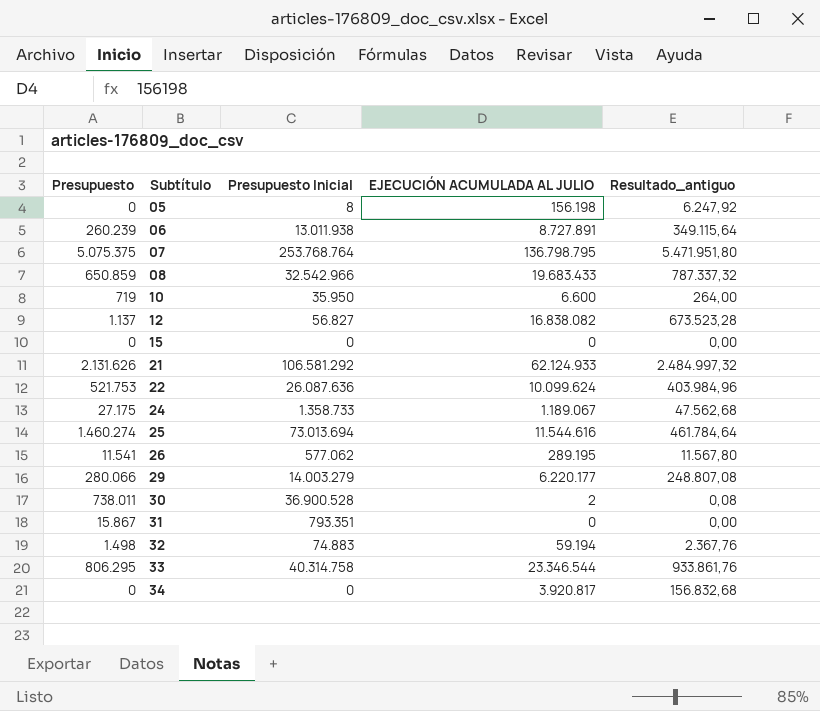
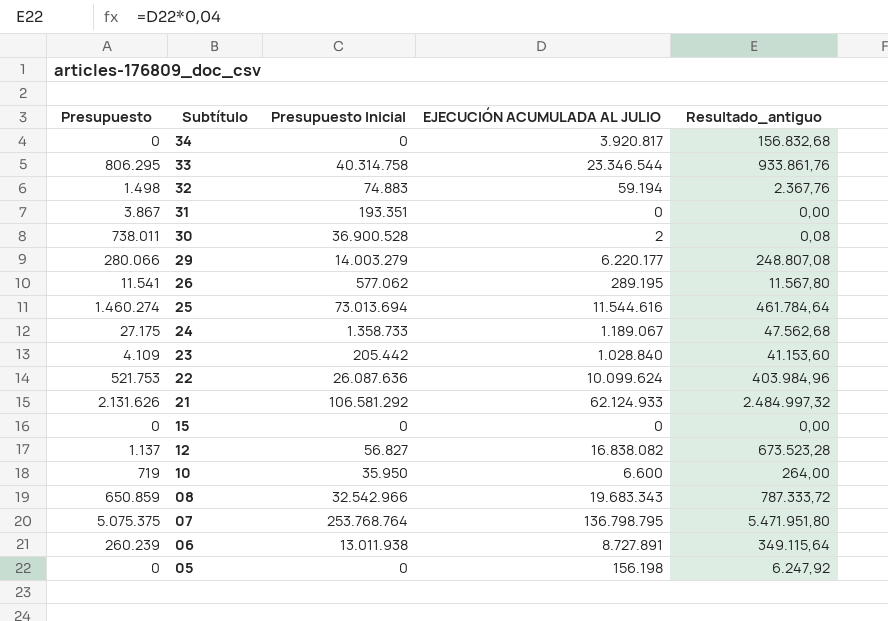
row order: Subtítulo ascending -> Subtítulo descending
31 | Presupuesto: 15.867 -> 3.867
31 | Presupuesto Inicial: 793.351 -> 193.351
row 23: none -> 4.109 | 205.442 | 1.028.840 | 41.153,60
08 | EJECUCIÓN ACUMULADA AL JULIO: 19.683.433 -> 19.683.343
08 | Resultado_antiguo: 787.337,32 -> 787.333,72
05 | Presupuesto Inicial: 8 -> 0

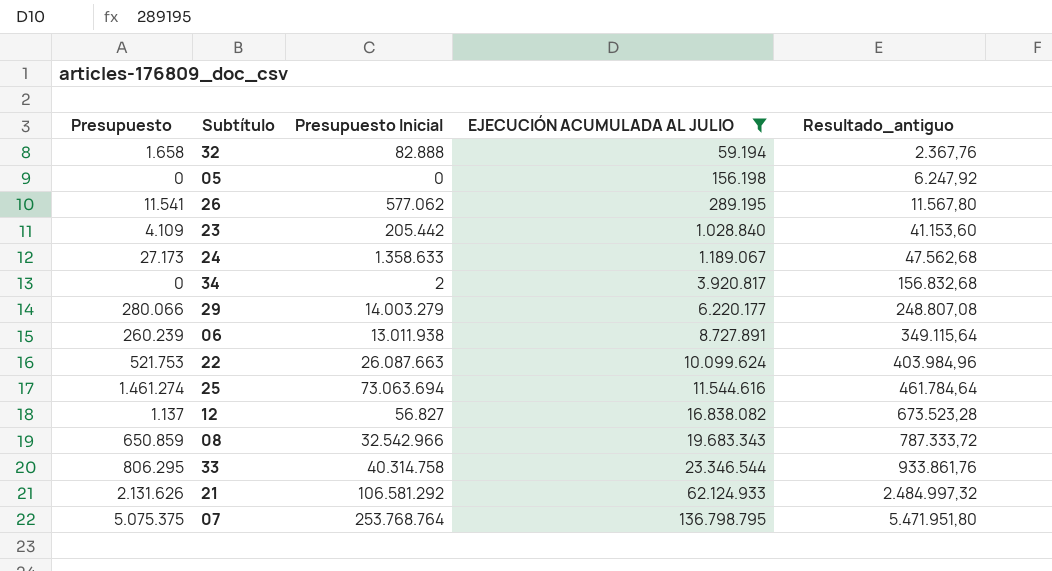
filter: none -> EJECUCIÓN ACUMULADA AL JULIO >= 59.194
row order: Subtítulo descending -> EJECUCIÓN ACUMULADA AL JULIO ascending
32 | Presupuesto: 1.498 -> 1.658
32 | Presupuesto Inicial: 74.883 -> 82.888
24 | Presupuesto: 27.175 -> 27.173
24 | Presupuesto Inicial: 1.358.733 -> 1.358.633
34 | Presupuesto Inicial: 0 -> 2
22 | Presupuesto Inicial: 26.087.636 -> 26.087.663
25 | Presupuesto: 1.460.274 -> 1.461.274
25 | Presupuesto Inicial: 73.013.694 -> 73.063.694

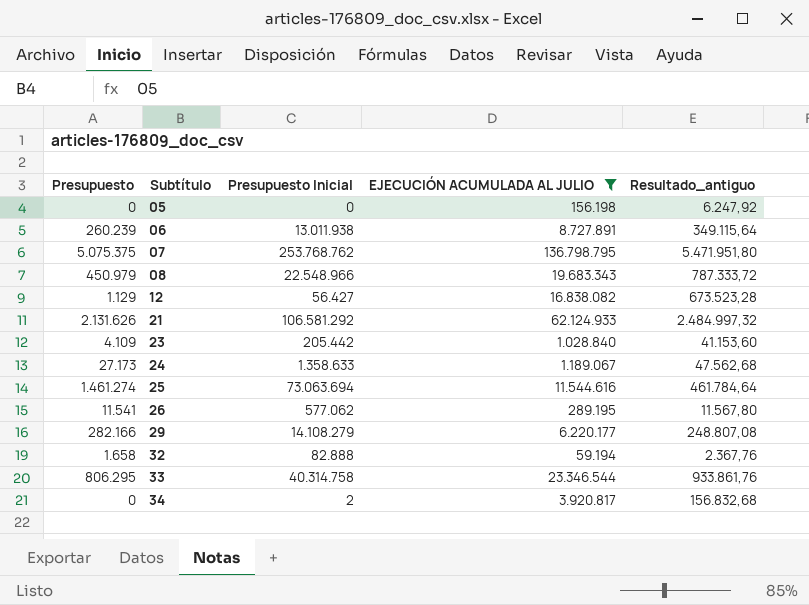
row order: EJECUCIÓN ACUMULADA AL JULIO ascending -> Subtítulo ascending
row 22: 521.753 | 26.087.663 | 10.099.624 | 403.984,96 -> none
07 | Presupuesto Inicial: 253.768.764 -> 253.768.762
08 | Presupuesto: 650.859 -> 450.979
08 | Presupuesto Inicial: 32.542.966 -> 22.548.966
12 | Presupuesto: 1.137 -> 1.129
12 | Presupuesto Inicial: 56.827 -> 56.427
29 | Presupuesto: 280.066 -> 282.166
29 | Presupuesto Inicial: 14.003.279 -> 14.108.279

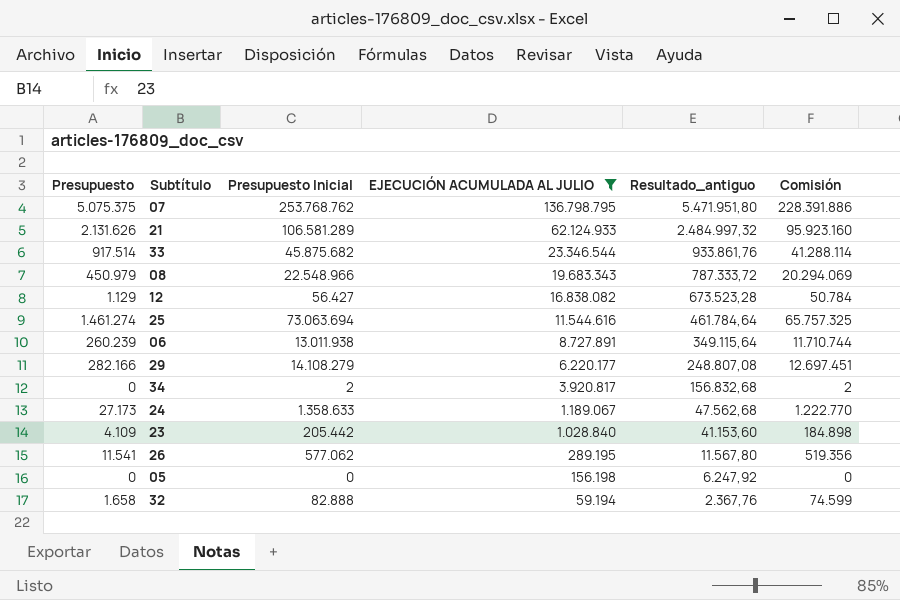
row order: Subtítulo ascending -> EJECUCIÓN ACUMULADA AL JULIO descending
column Comisión | formula: none -> [Presupuesto Inicial] * 0,9
21 | Presupuesto Inicial: 106.581.292 -> 106.581.289
33 | Presupuesto: 806.295 -> 917.514
33 | Presupuesto Inicial: 40.314.758 -> 45.875.682

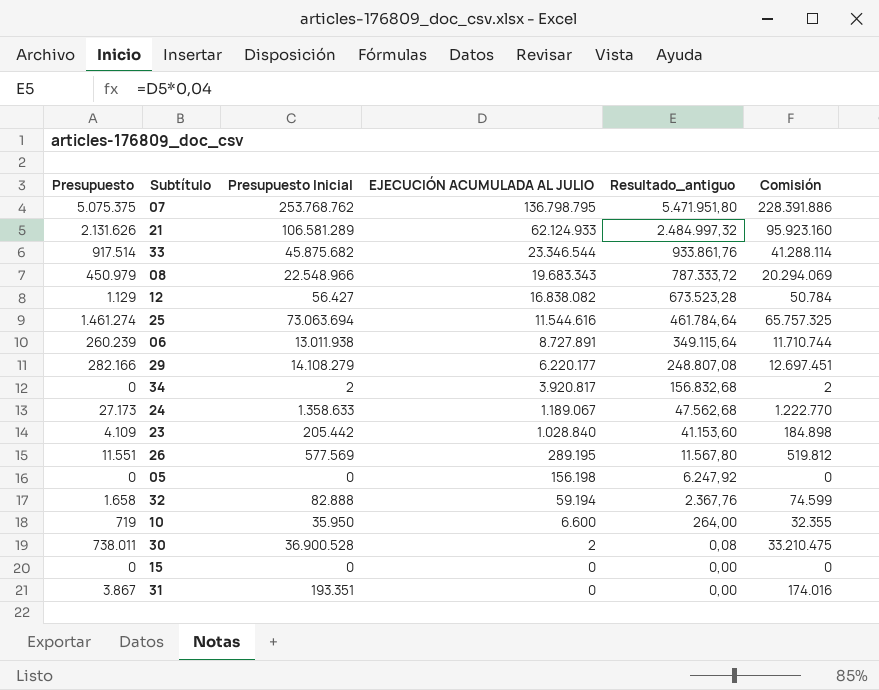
filter: EJECUCIÓN ACUMULADA AL JULIO >= 59.194 -> none
26 | Presupuesto: 11.541 -> 11.551
26 | Presupuesto Inicial: 577.062 -> 577.569
26 | Comisión: 519.356 -> 519.812

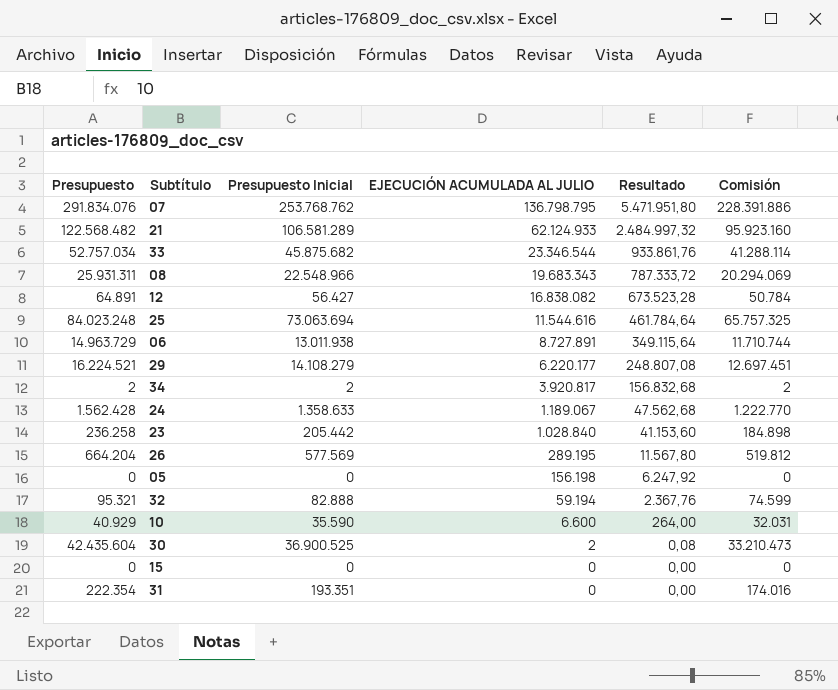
column Presupuesto | formula: [Presupuesto Inicial] * 0,02 -> [Presupuesto Inicial] * 1,15
column name: Resultado_antiguo -> Resultado
10 | Presupuesto Inicial: 35.950 -> 35.590
10 | Comisión: 32.355 -> 32.031
30 | Presupuesto Inicial: 36.900.528 -> 36.900.525
30 | Comisión: 33.210.475 -> 33.210.473

